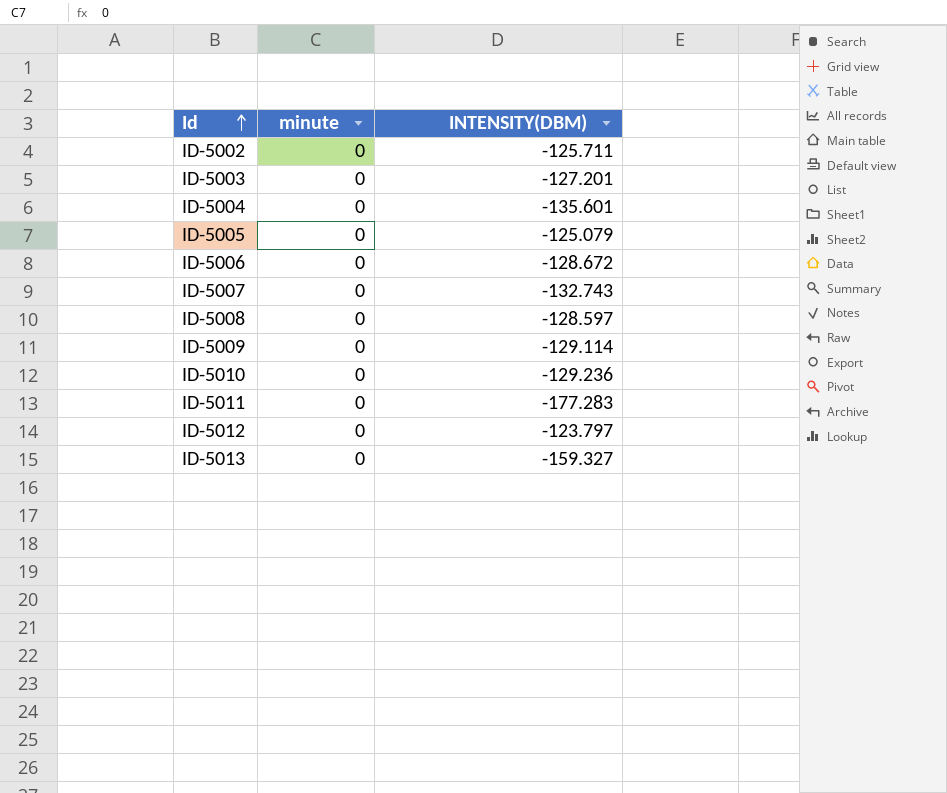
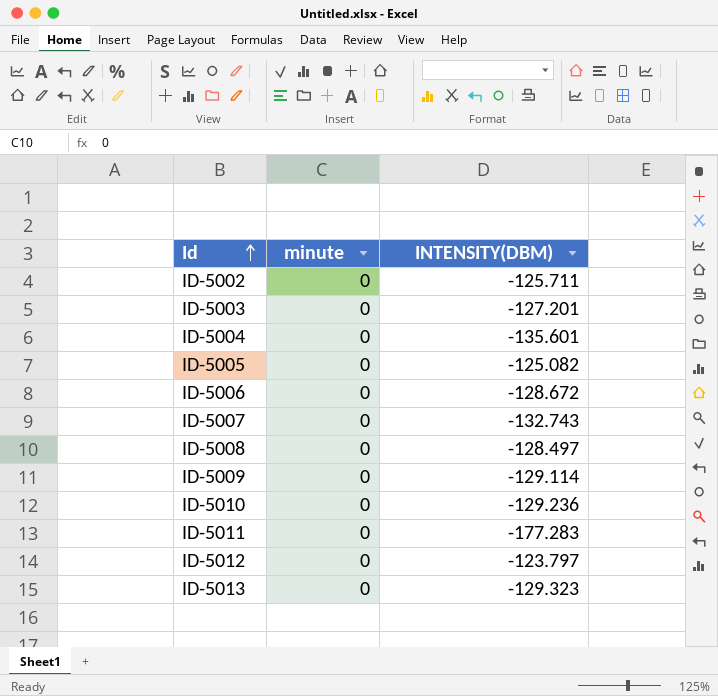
ID-5005 | INTENSITY(DBM): -125.079 -> -125.082
ID-5008 | INTENSITY(DBM): -128.597 -> -128.497
ID-5013 | INTENSITY(DBM): -159.327 -> -129.323

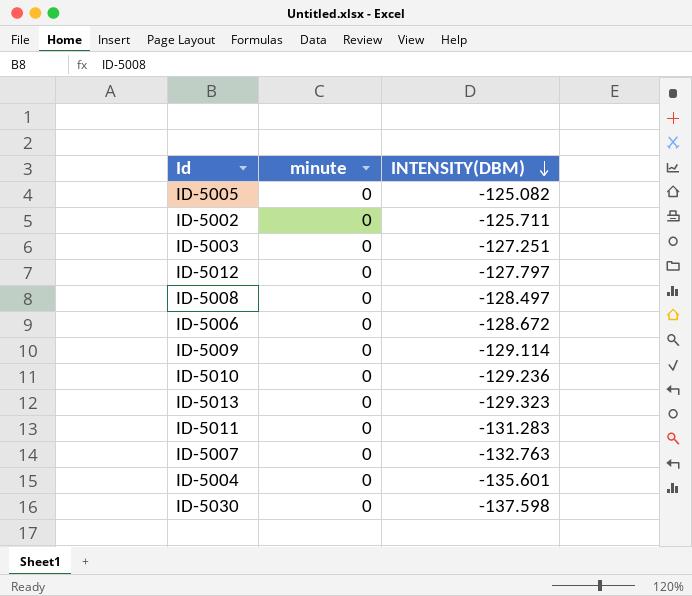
row order: Id ascending -> INTENSITY(DBM) descending
ID-5003 | INTENSITY(DBM): -127.201 -> -127.251
ID-5012 | INTENSITY(DBM): -123.797 -> -127.797
ID-5011 | INTENSITY(DBM): -177.283 -> -131.283
ID-5007 | INTENSITY(DBM): -132.743 -> -132.763
row ID-5030: none -> 0 | -137.598

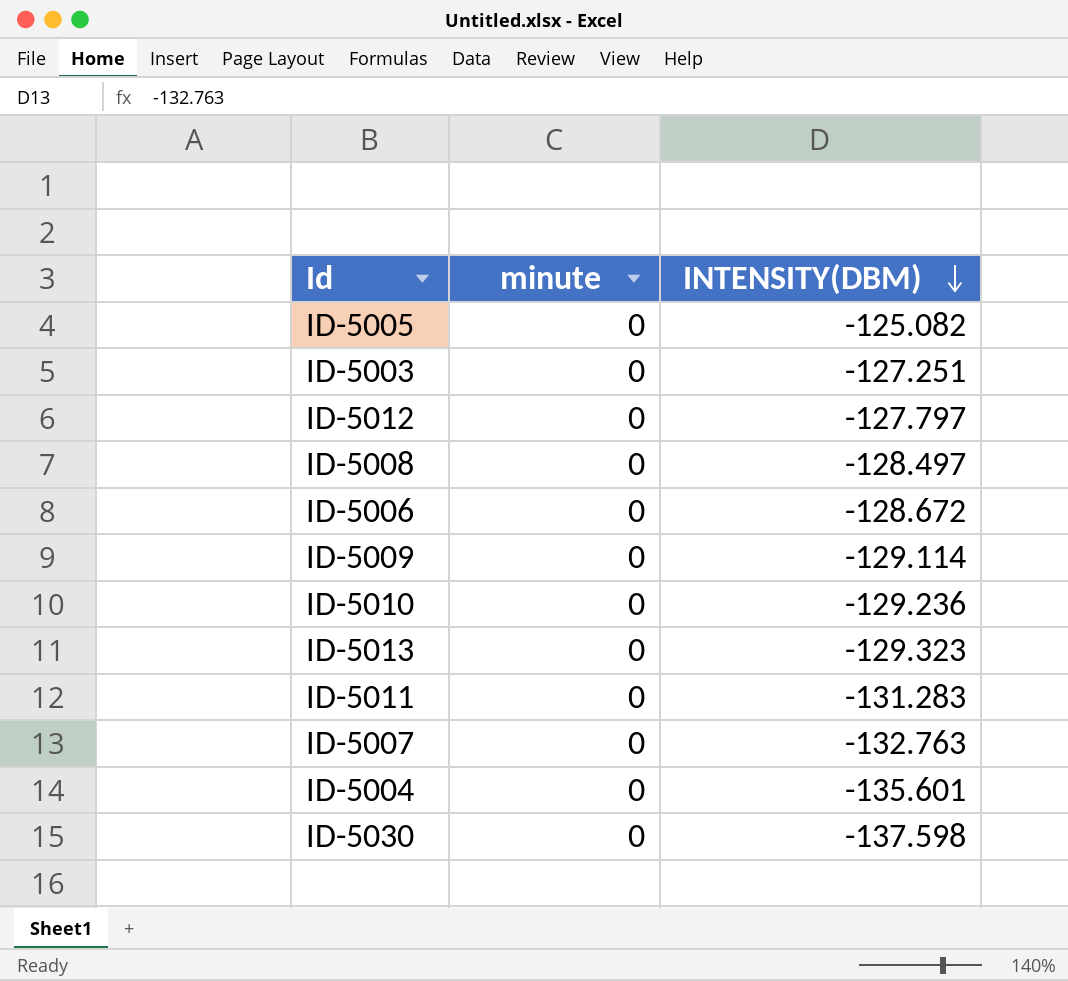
row ID-5002: 0 | -125.711 -> none

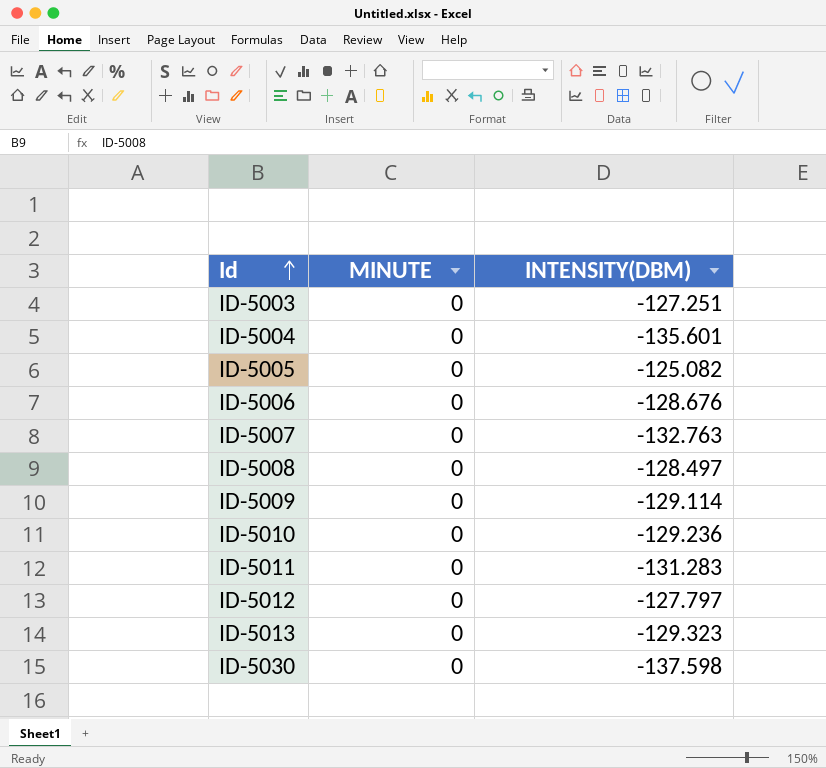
row order: INTENSITY(DBM) descending -> Id ascending
column name: minute -> MINUTE
ID-5006 | INTENSITY(DBM): -128.672 -> -128.676

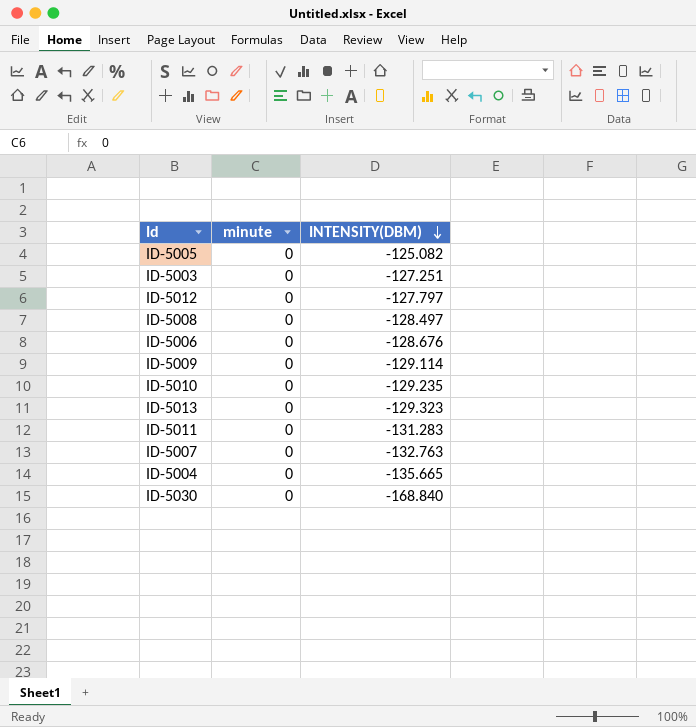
row order: Id ascending -> INTENSITY(DBM) descending
column name: MINUTE -> minute
ID-5010 | INTENSITY(DBM): -129.236 -> -129.235
ID-5004 | INTENSITY(DBM): -135.601 -> -135.665
ID-5030 | INTENSITY(DBM): -137.598 -> -168.840

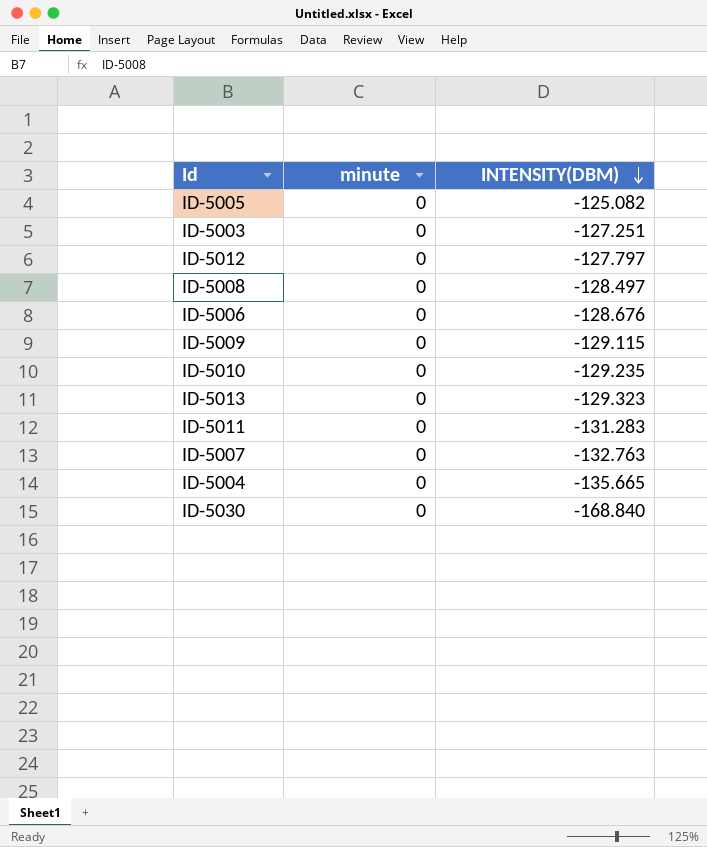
ID-5009 | INTENSITY(DBM): -129.114 -> -129.115

